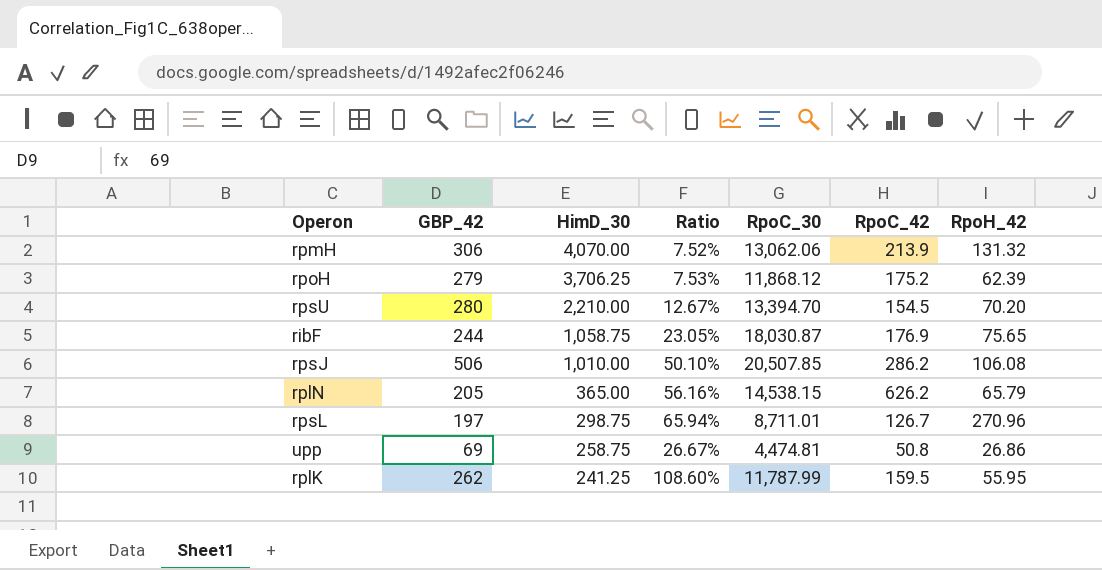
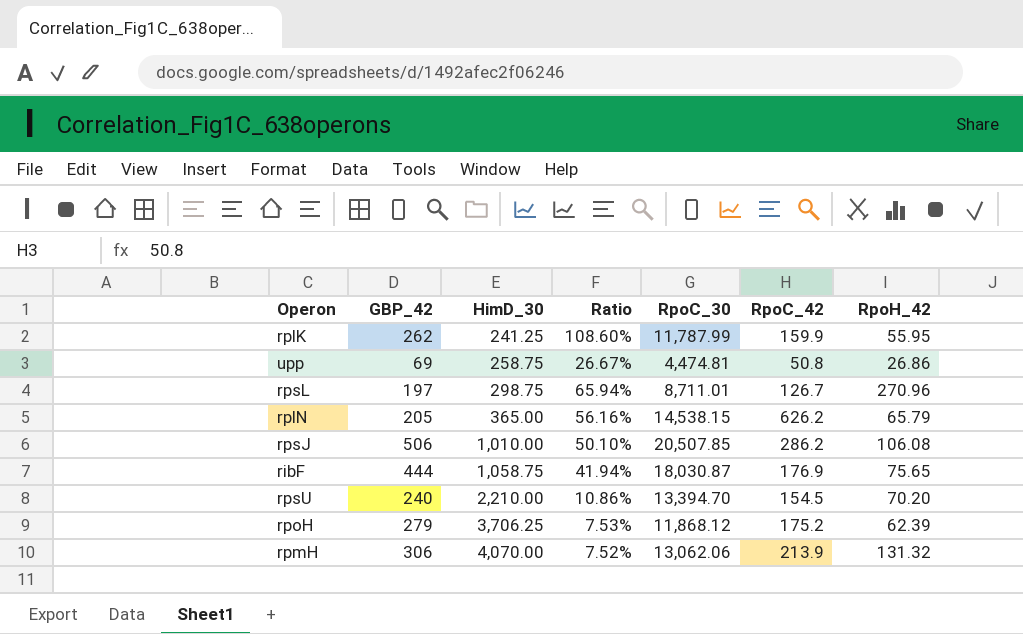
row order: HimD_30 descending -> HimD_30 ascending
rplK | RpoC_42: 159.5 -> 159.9
ribF | GBP_42: 244 -> 444
ribF | Ratio: 23.05% -> 41.94%
rpsU | GBP_42: 280 -> 240
rpsU | Ratio: 12.67% -> 10.86%

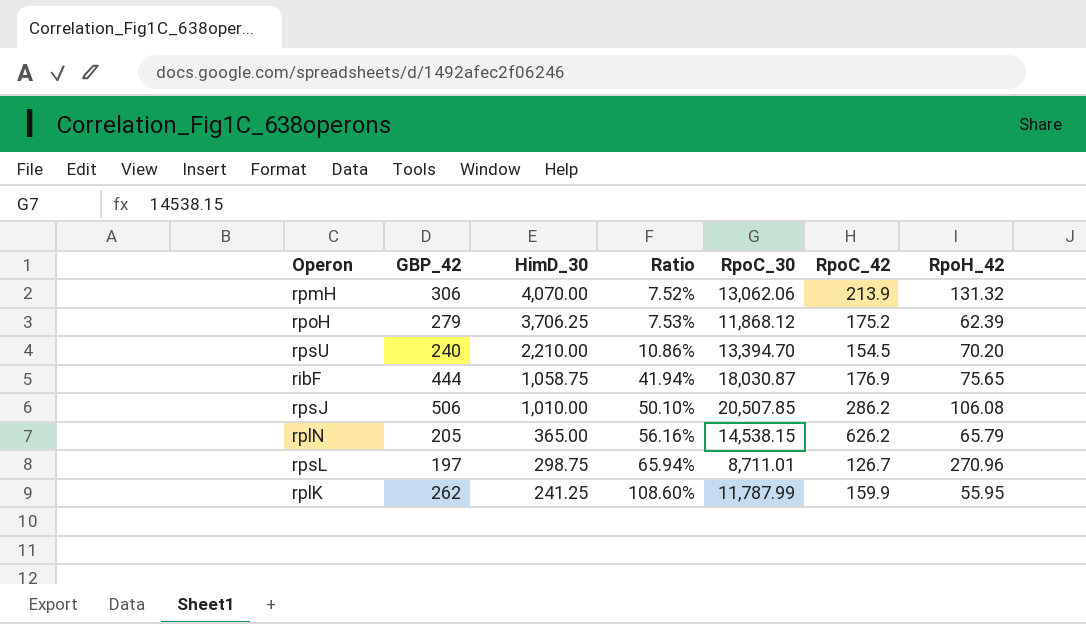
row order: HimD_30 ascending -> HimD_30 descending
row upp: 69 | 258.75 | 26.67% | 4,474.81 | 50.8 | 26.86 -> none

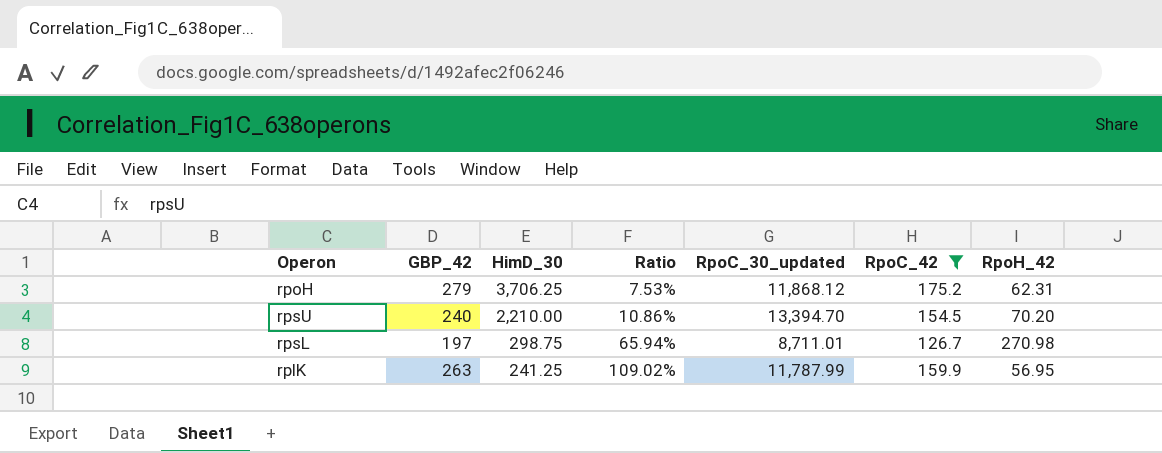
filter: none -> RpoC_42 <= 175.2
column name: RpoC_30 -> RpoC_30_updated
rpoH | RpoH_42: 62.39 -> 62.31
rpsL | RpoH_42: 270.96 -> 270.98
rplK | GBP_42: 262 -> 263
rplK | Ratio: 108.60% -> 109.02%
rplK | RpoH_42: 55.95 -> 56.95

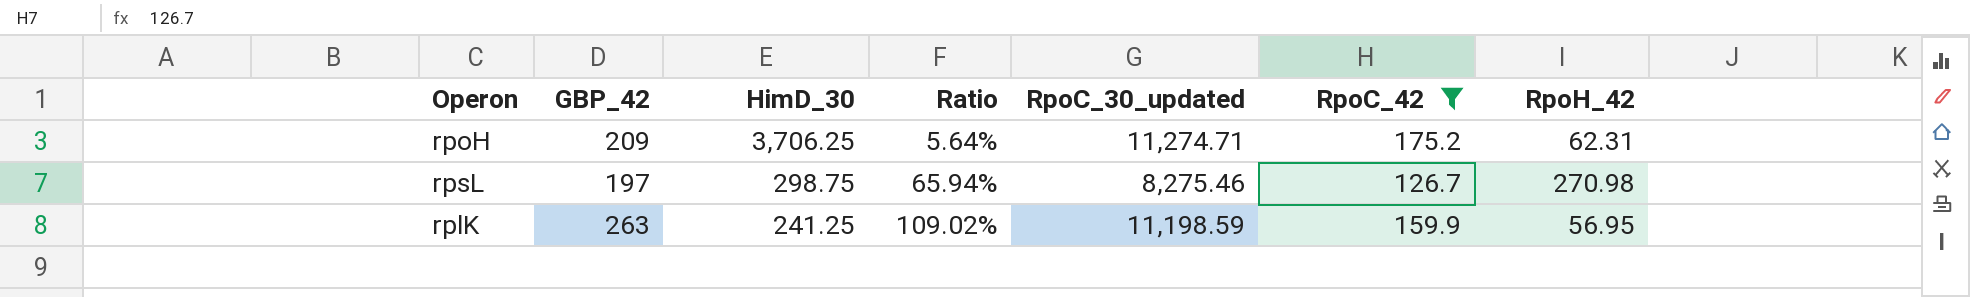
row rpsU: 240 | 2,210.00 | 10.86% | 13,394.70 | 154.5 | 70.20 -> none
rpoH | GBP_42: 279 -> 209
rpoH | Ratio: 7.53% -> 5.64%
rpoH | RpoC_30_updated: 11,868.12 -> 11,274.71
rpsL | RpoC_30_updated: 8,711.01 -> 8,275.46
rplK | RpoC_30_updated: 11,787.99 -> 11,198.59

